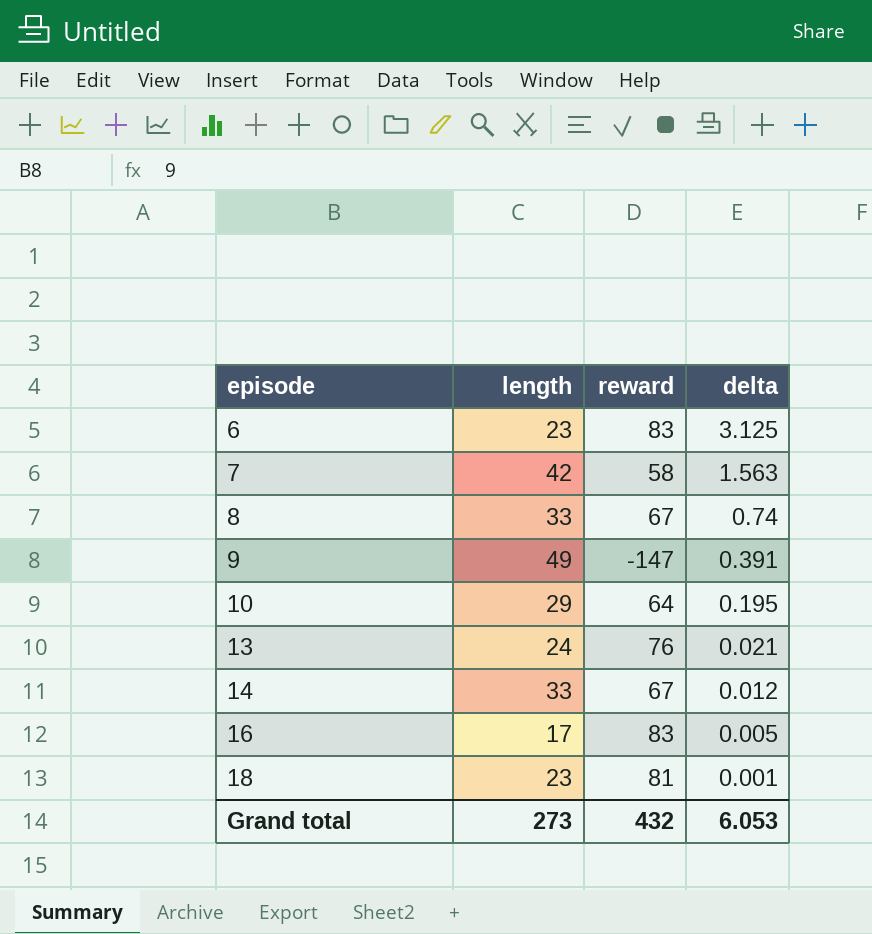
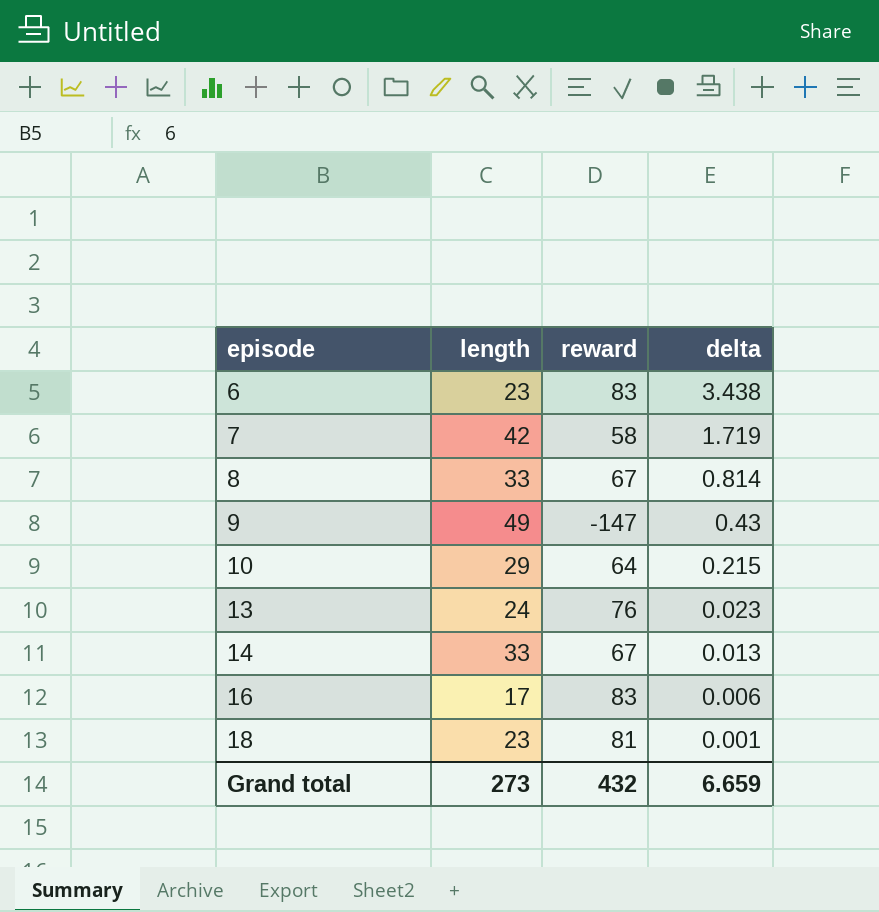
6 | delta: 3.125 -> 3.438
7 | delta: 1.563 -> 1.719
8 | delta: 0.74 -> 0.814
9 | delta: 0.391 -> 0.43
10 | delta: 0.195 -> 0.215
13 | delta: 0.021 -> 0.023
14 | delta: 0.012 -> 0.013
16 | delta: 0.005 -> 0.006
Grand total | delta: 6.053 -> 6.659

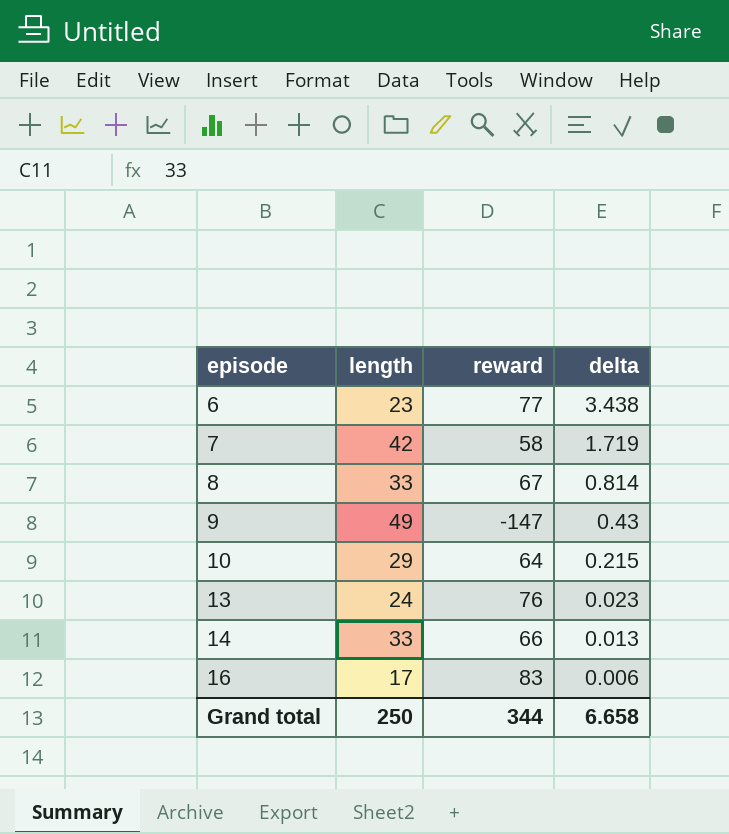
row 18: 23 | 81 | 0.001 -> none
6 | reward: 83 -> 77
14 | reward: 67 -> 66
Grand total | length: 273 -> 250
Grand total | reward: 432 -> 344
Grand total | delta: 6.659 -> 6.658

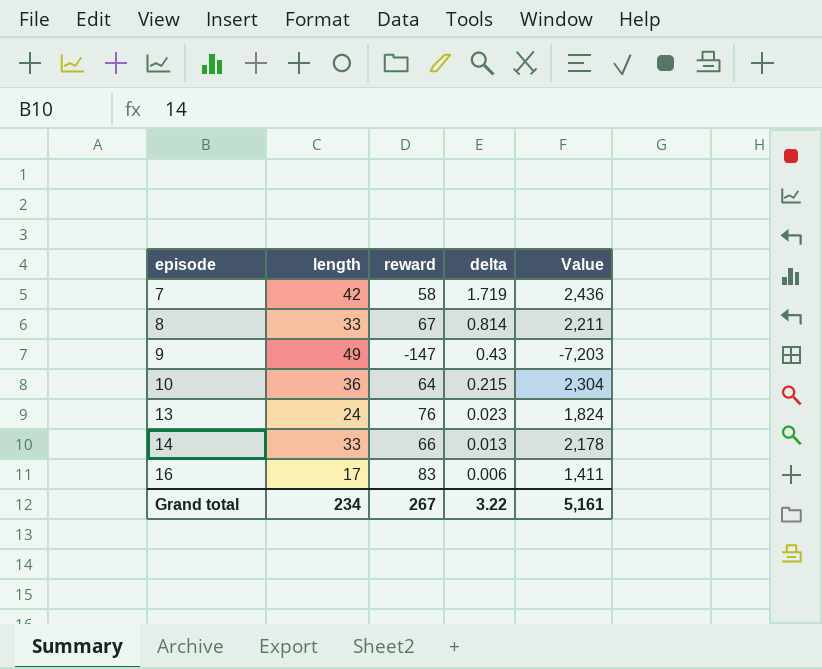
column Value | formula: none -> [length] * [reward]
row 6: 23 | 77 | 3.438 -> none
10 | length: 29 -> 36
Grand total | length: 250 -> 234
Grand total | reward: 344 -> 267
Grand total | delta: 6.658 -> 3.22

